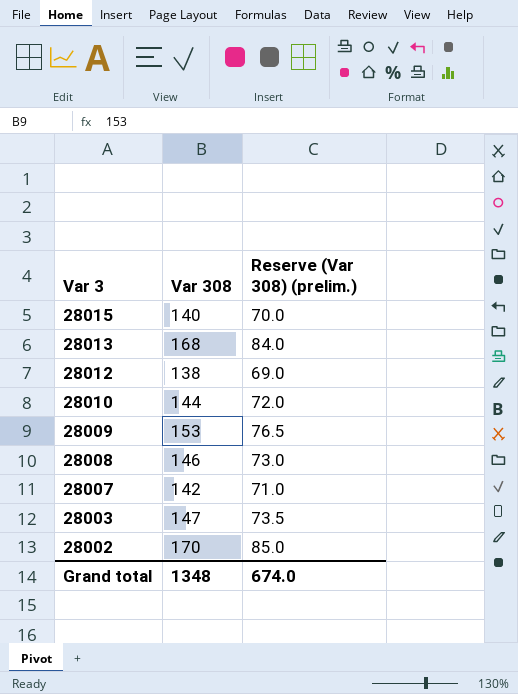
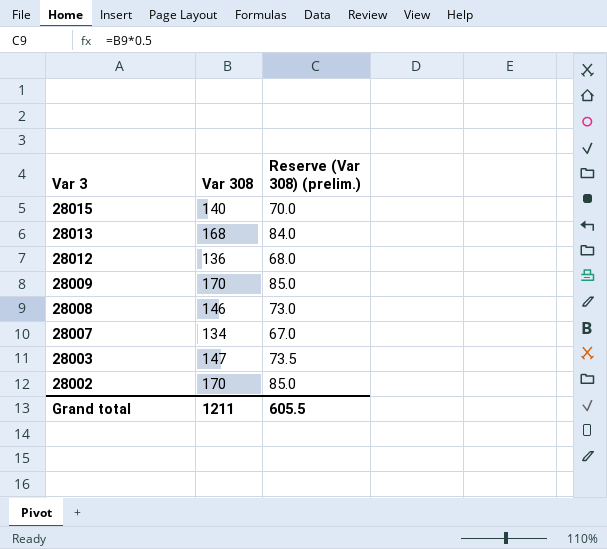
row 28010: 144 | 72.0 -> none
28012 | Var 308: 138 -> 136
28012 | Reserve (Var 308) (prelim.): 69.0 -> 68.0
28009 | Var 308: 153 -> 170
28009 | Reserve (Var 308) (prelim.): 76.5 -> 85.0
28007 | Var 308: 142 -> 134
28007 | Reserve (Var 308) (prelim.): 71.0 -> 67.0
Grand total | Var 308: 1348 -> 1211
Grand total | Reserve (Var 308) (prelim.): 674.0 -> 605.5

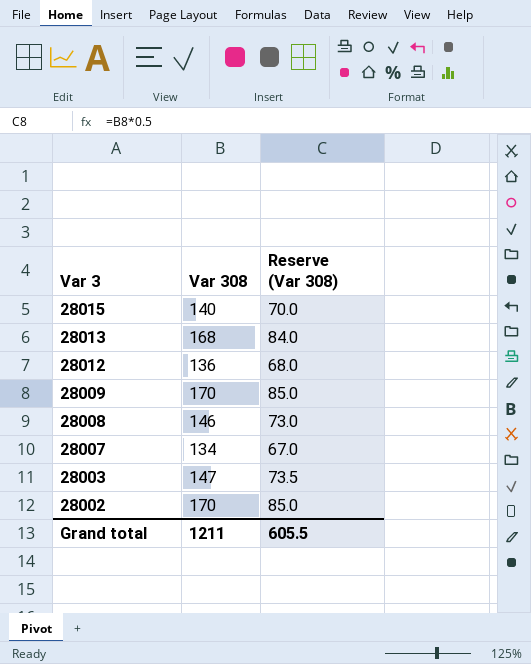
column name: Reserve (Var 308) (prelim.) -> Reserve (Var 308)

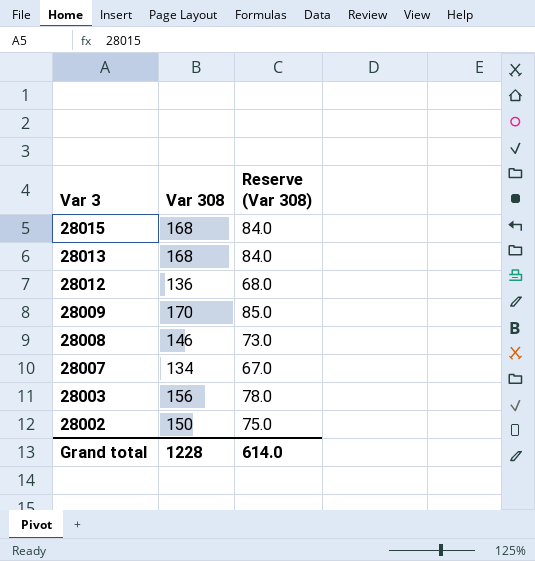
28015 | Var 308: 140 -> 168
28015 | Reserve (Var 308): 70.0 -> 84.0
28003 | Var 308: 147 -> 156
28003 | Reserve (Var 308): 73.5 -> 78.0
28002 | Var 308: 170 -> 150
28002 | Reserve (Var 308): 85.0 -> 75.0
Grand total | Var 308: 1211 -> 1228
Grand total | Reserve (Var 308): 605.5 -> 614.0

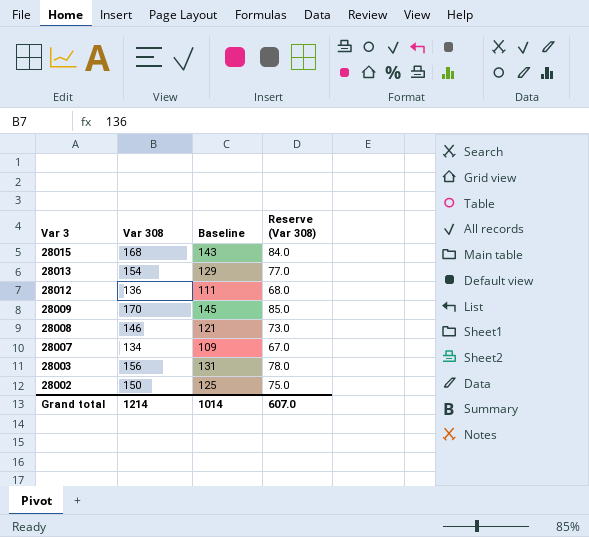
column Baseline | formula: none -> [Var 308] - 25
28013 | Var 308: 168 -> 154
28013 | Reserve (Var 308): 84.0 -> 77.0
Grand total | Var 308: 1228 -> 1214
Grand total | Reserve (Var 308): 614.0 -> 607.0

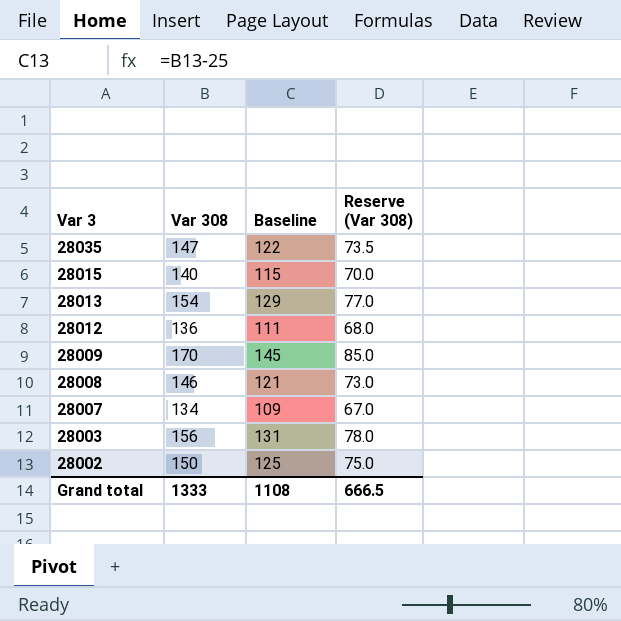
row 28035: none -> 147 | 122 | 73.5
28015 | Var 308: 168 -> 140
28015 | Baseline: 143 -> 115
28015 | Reserve (Var 308): 84.0 -> 70.0
Grand total | Var 308: 1214 -> 1333
Grand total | Baseline: 1014 -> 1108
Grand total | Reserve (Var 308): 607.0 -> 666.5

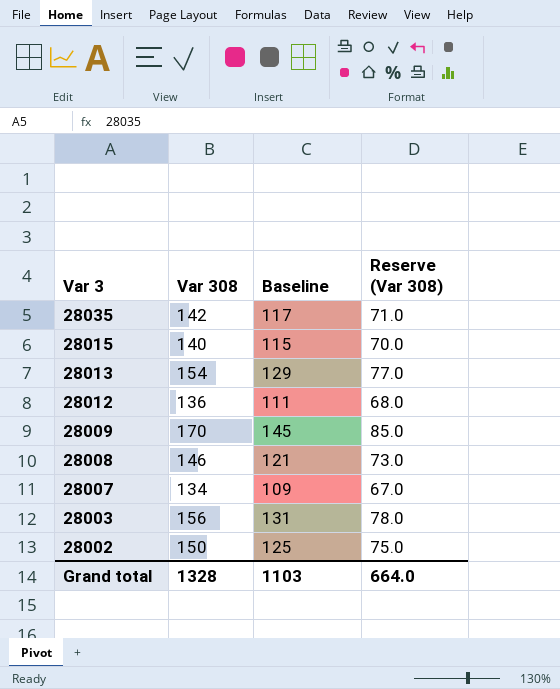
28035 | Var 308: 147 -> 142
28035 | Baseline: 122 -> 117
28035 | Reserve (Var 308): 73.5 -> 71.0
Grand total | Var 308: 1333 -> 1328
Grand total | Baseline: 1108 -> 1103
Grand total | Reserve (Var 308): 666.5 -> 664.0

